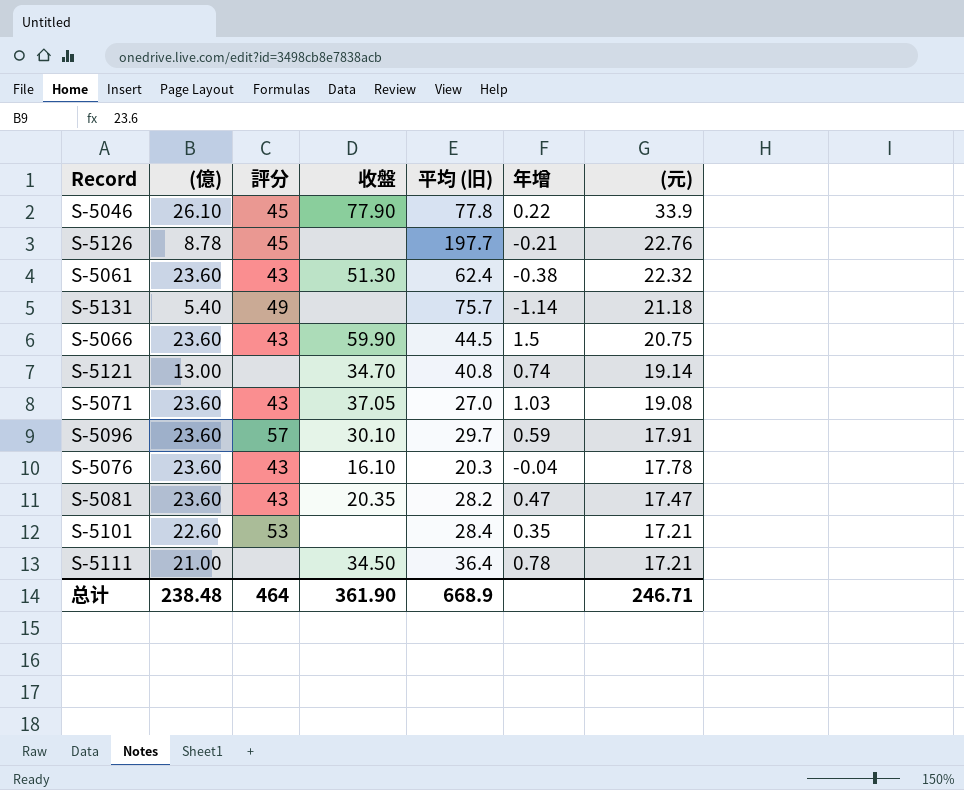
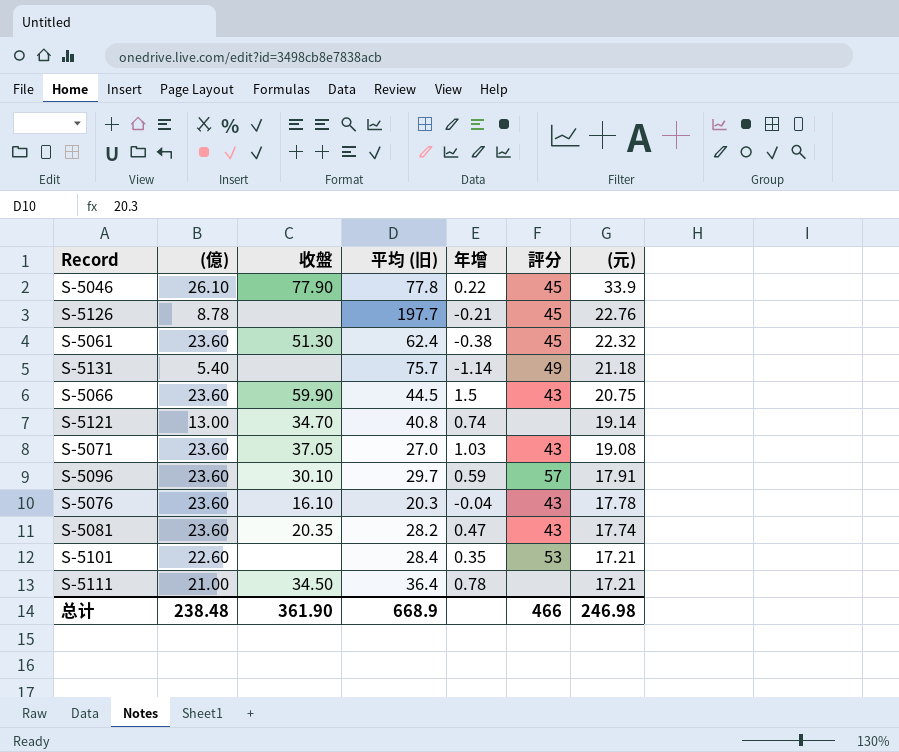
column 評分 | position: 3 -> 6
S-5061 | 評分: 43 -> 45
S-5081 | (元): 17.47 -> 17.74
总计 | 評分: 464 -> 466
总计 | (元): 246.71 -> 246.98

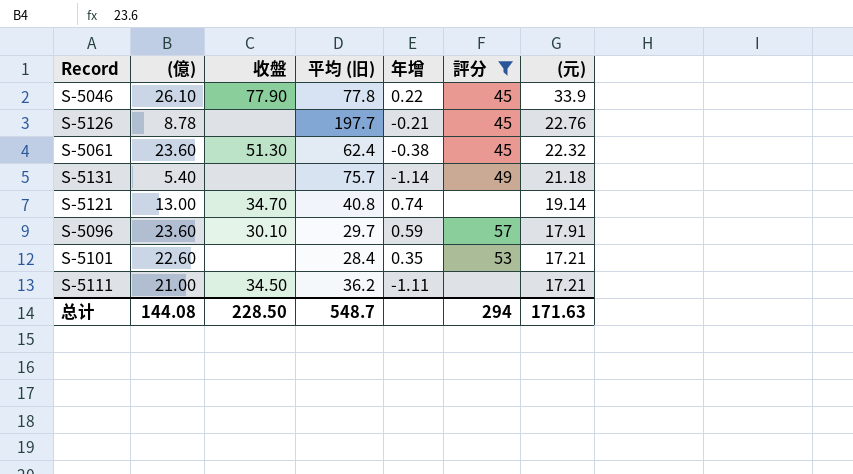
filter: none -> 評分 != 43
S-5111 | 平均 (旧): 36.4 -> 36.2
S-5111 | 年增: 0.78 -> -1.11
总计 | (億): 238.48 -> 144.08
总计 | 收盤: 361.90 -> 228.50
总计 | 平均 (旧): 668.9 -> 548.7
总计 | 評分: 466 -> 294
总计 | (元): 246.98 -> 171.63

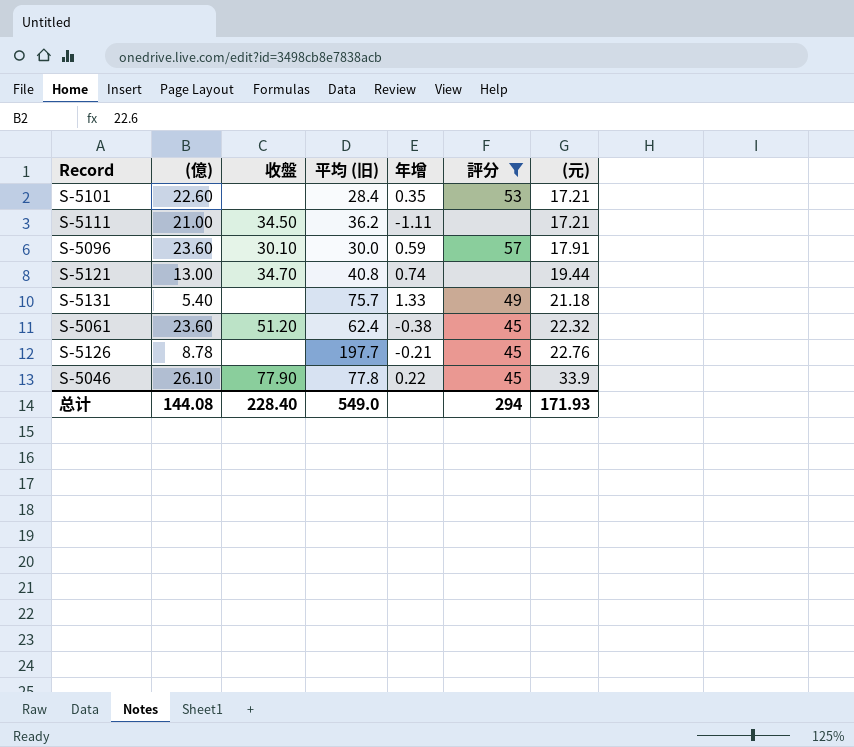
row order: (元) descending -> (元) ascending
S-5096 | 平均 (旧): 29.7 -> 30.0
S-5121 | (元): 19.14 -> 19.44
S-5131 | 年增: -1.14 -> 1.33
S-5061 | 收盤: 51.30 -> 51.20
总计 | 收盤: 228.50 -> 228.40
总计 | 平均 (旧): 548.7 -> 549.0
总计 | (元): 171.63 -> 171.93

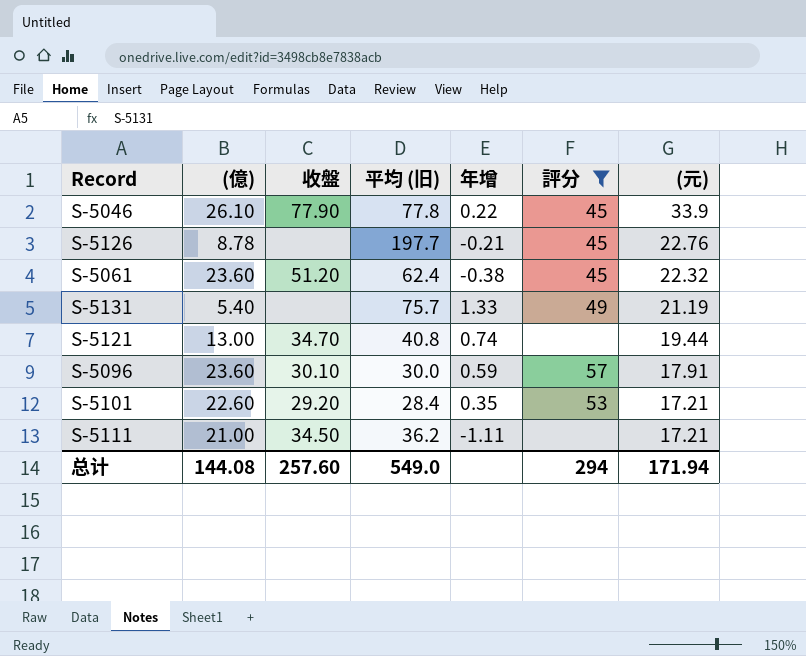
row order: (元) ascending -> (元) descending
S-5131 | (元): 21.18 -> 21.19
S-5101 | 收盤: none -> 29.20
总计 | 收盤: 228.40 -> 257.60
总计 | (元): 171.93 -> 171.94

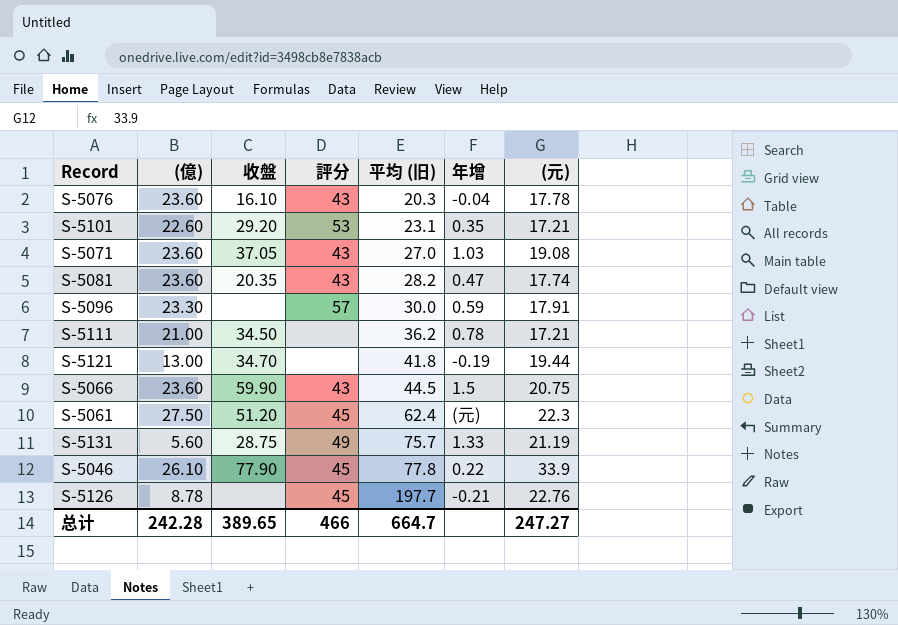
filter: 評分 != 43 -> none
row order: (元) descending -> 平均 (旧) ascending
column 評分 | position: 6 -> 4
S-5101 | 平均 (旧): 28.4 -> 23.1
S-5096 | (億): 23.60 -> 23.30
S-5096 | 收盤: 30.10 -> none
S-5111 | 年增: -1.11 -> 0.78
S-5121 | 平均 (旧): 40.8 -> 41.8
S-5121 | 年增: 0.74 -> -0.19
S-5061 | (億): 23.60 -> 27.50
S-5061 | 年增: -0.38 -> (元)
S-5061 | (元): 22.32 -> 22.3
S-5131 | (億): 5.40 -> 5.60
S-5131 | 收盤: none -> 28.75
总计 | (億): 144.08 -> 242.28
总计 | 收盤: 257.60 -> 389.65
总计 | 評分: 294 -> 466
总计 | 平均 (旧): 549.0 -> 664.7
总计 | (元): 171.94 -> 247.27

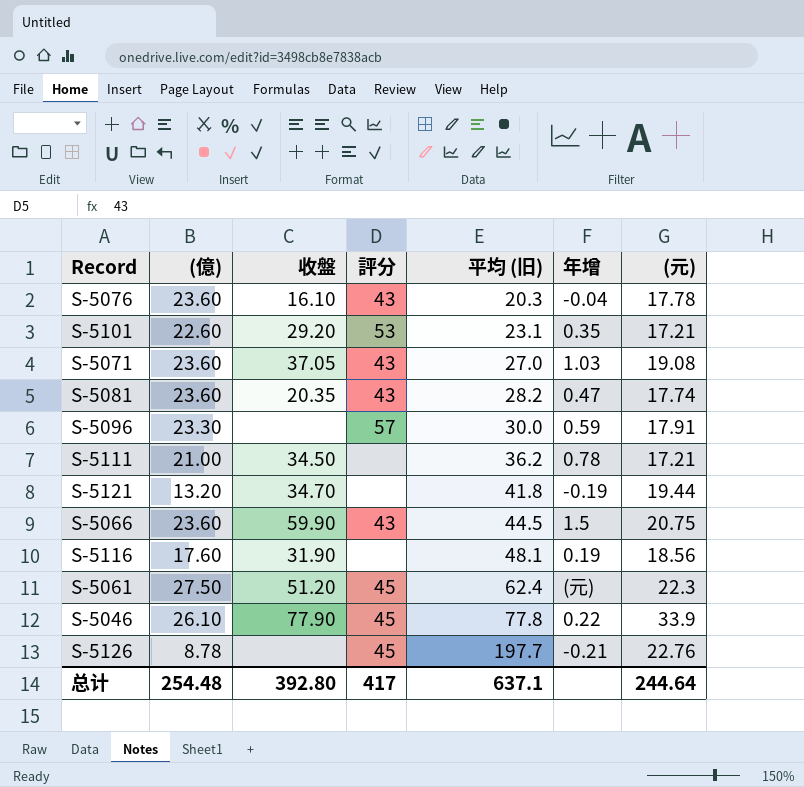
row S-5131: 5.60 | 28.75 | 49 | 75.7 | 1.33 | 21.19 -> none
S-5121 | (億): 13.00 -> 13.20
row S-5116: none -> 17.60 | 31.90 | none | 48.1 | 0.19 | 18.56
总计 | (億): 242.28 -> 254.48
总计 | 收盤: 389.65 -> 392.80
总计 | 評分: 466 -> 417
总计 | 平均 (旧): 664.7 -> 637.1
总计 | (元): 247.27 -> 244.64

